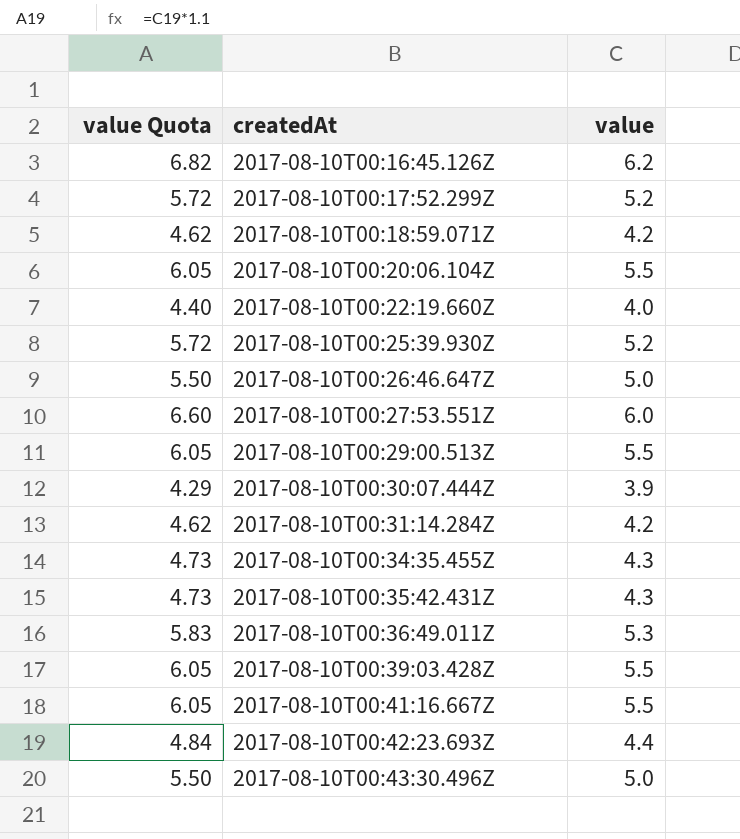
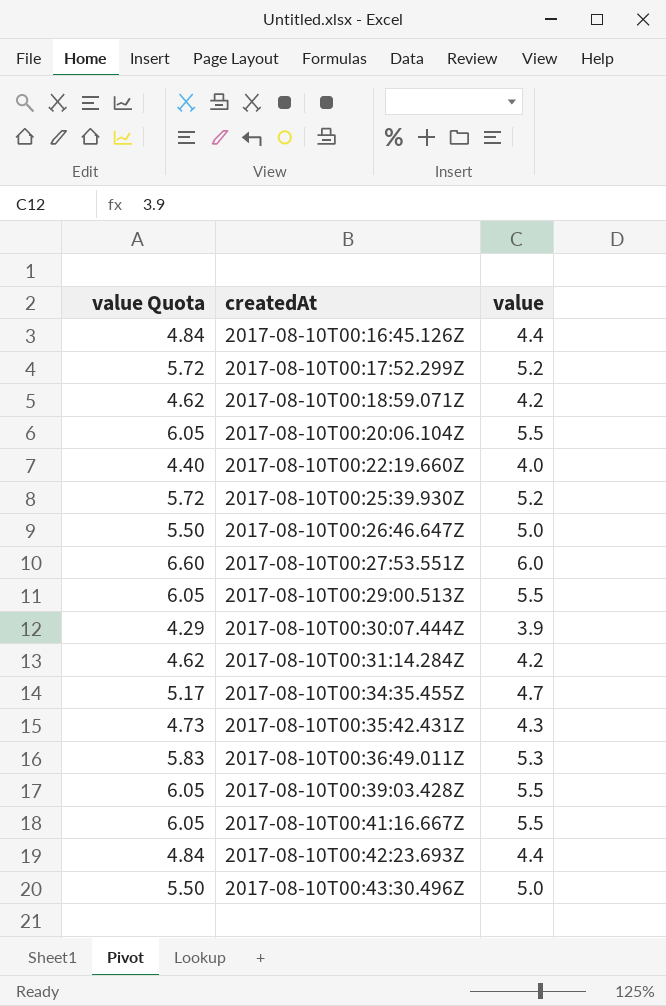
2017-08-10T00:16:45.126Z | value Quota: 6.82 -> 4.84
2017-08-10T00:16:45.126Z | value: 6.2 -> 4.4
2017-08-10T00:34:35.455Z | value Quota: 4.73 -> 5.17
2017-08-10T00:34:35.455Z | value: 4.3 -> 4.7

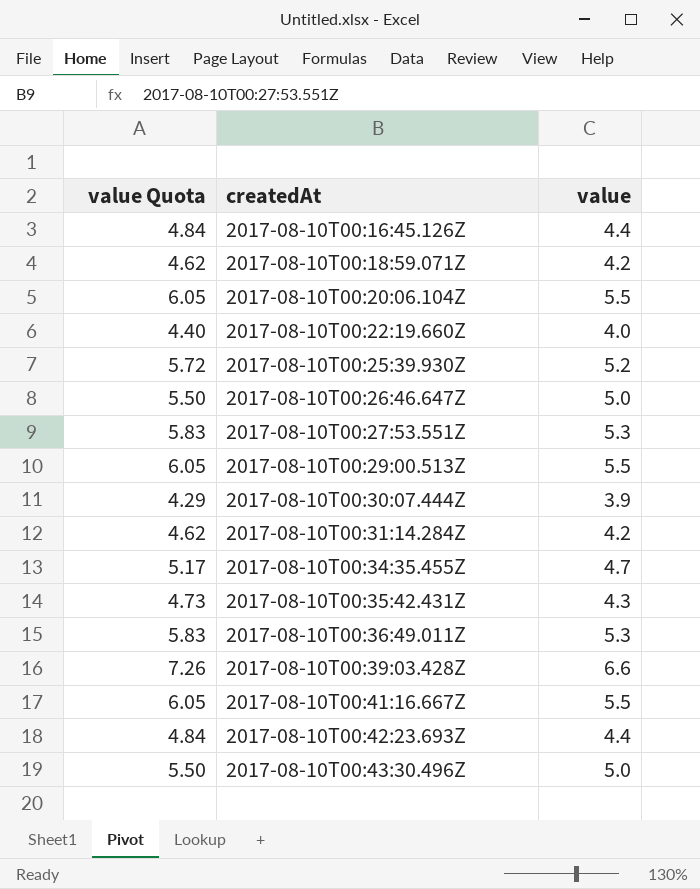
row 2017-08-10T00:17:52.299Z: 5.72 | 5.2 -> none
2017-08-10T00:27:53.551Z | value Quota: 6.60 -> 5.83
2017-08-10T00:27:53.551Z | value: 6.0 -> 5.3
2017-08-10T00:39:03.428Z | value Quota: 6.05 -> 7.26
2017-08-10T00:39:03.428Z | value: 5.5 -> 6.6

